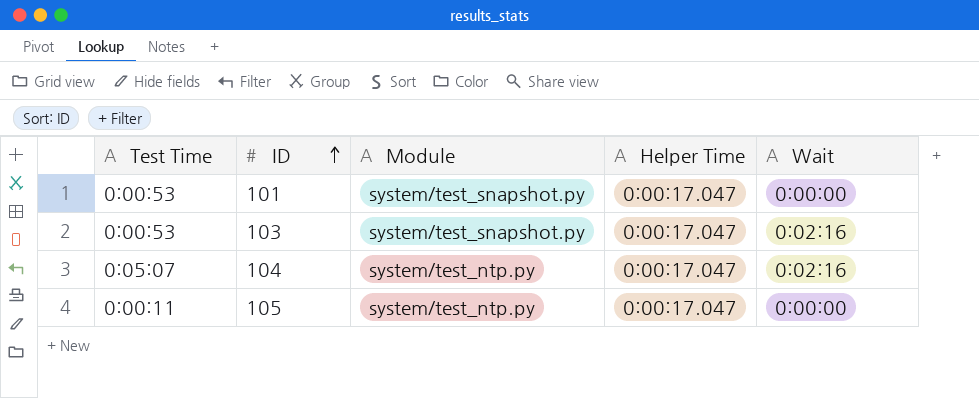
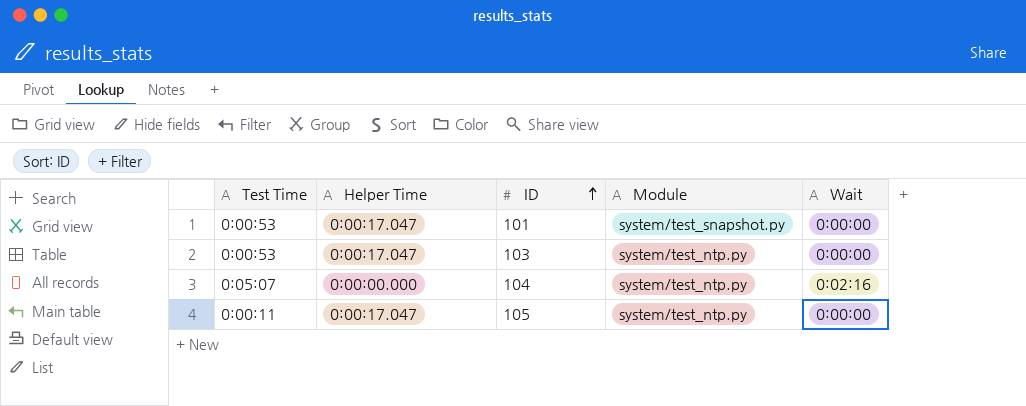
column Helper Time | position: 4 -> 2
103 | Module: system/test_snapshot.py -> system/test_ntp.py
103 | Wait: 0:02:16 -> 0:00:00
104 | Helper Time: 0:00:17.047 -> 0:00:00.000

